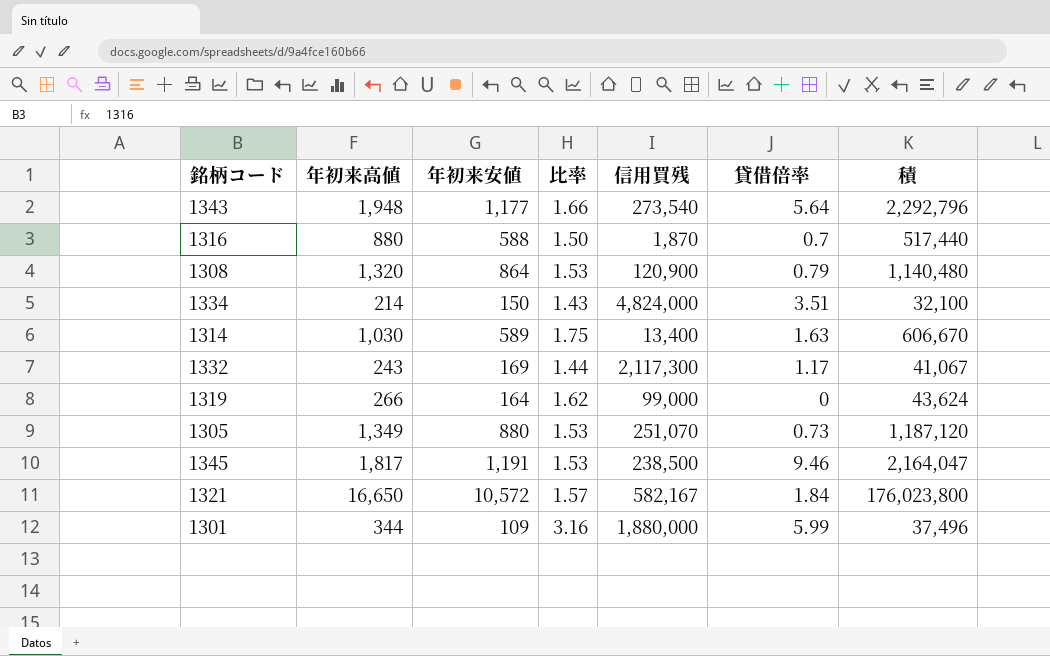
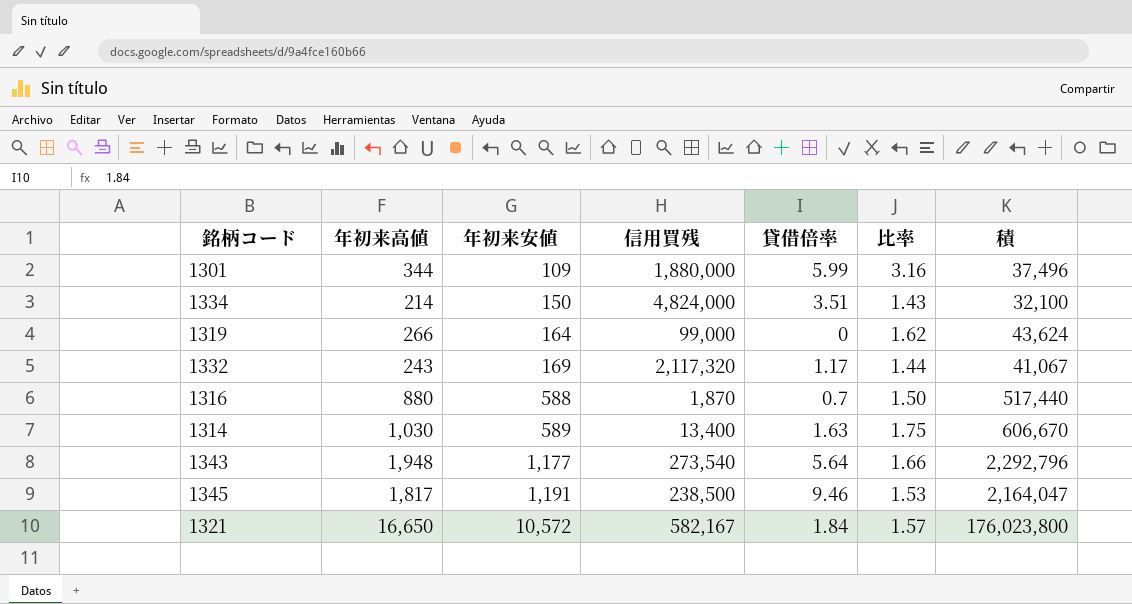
row order: none -> 年初来安値 ascending
column 比率 | position: 4 -> 6
row 1308: 1,320 | 864 | 1.53 | 120,900 | 0.79 | 1,140,480 -> none
row 1305: 1,349 | 880 | 1.53 | 251,070 | 0.73 | 1,187,120 -> none
1332 | 信用買残: 2,117,300 -> 2,117,320

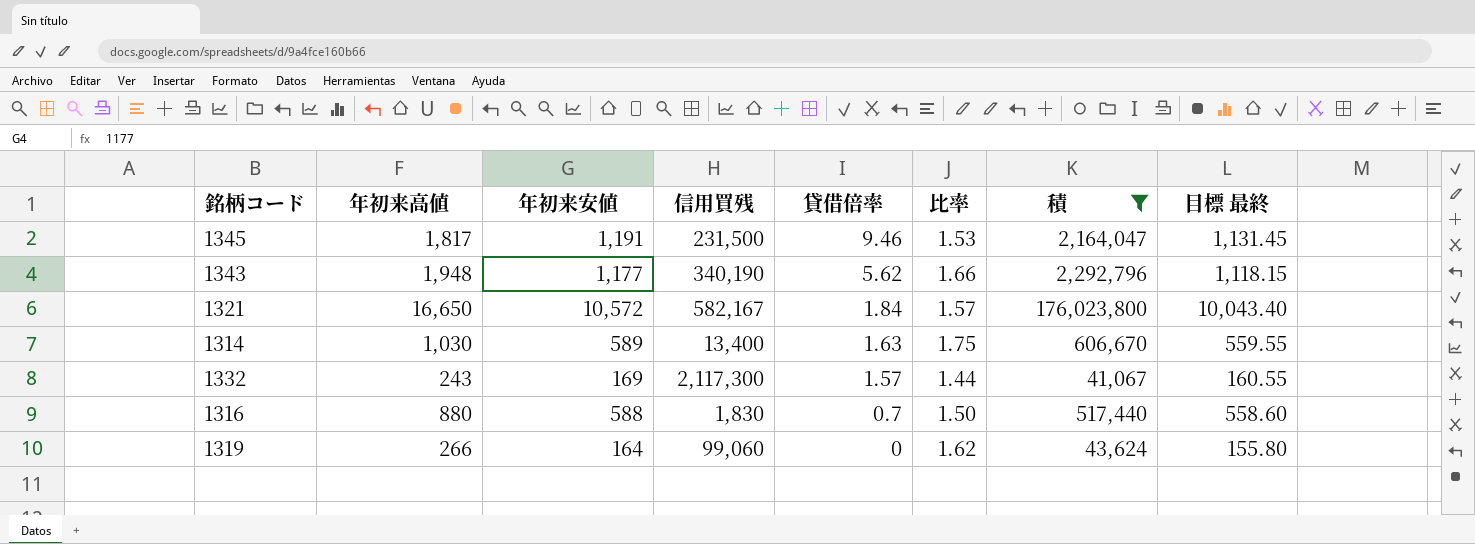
filter: none -> 積 >= 41,067
row order: 年初来安値 ascending -> 貸借倍率 descending
column 目標 最終 | formula: none -> [年初来安値] * 0.95
1345 | 信用買残: 238,500 -> 231,500
1343 | 信用買残: 273,540 -> 340,190
1343 | 貸借倍率: 5.64 -> 5.62
1332 | 信用買残: 2,117,320 -> 2,117,300
1332 | 貸借倍率: 1.17 -> 1.57
1316 | 信用買残: 1,870 -> 1,830
1319 | 信用買残: 99,000 -> 99,060

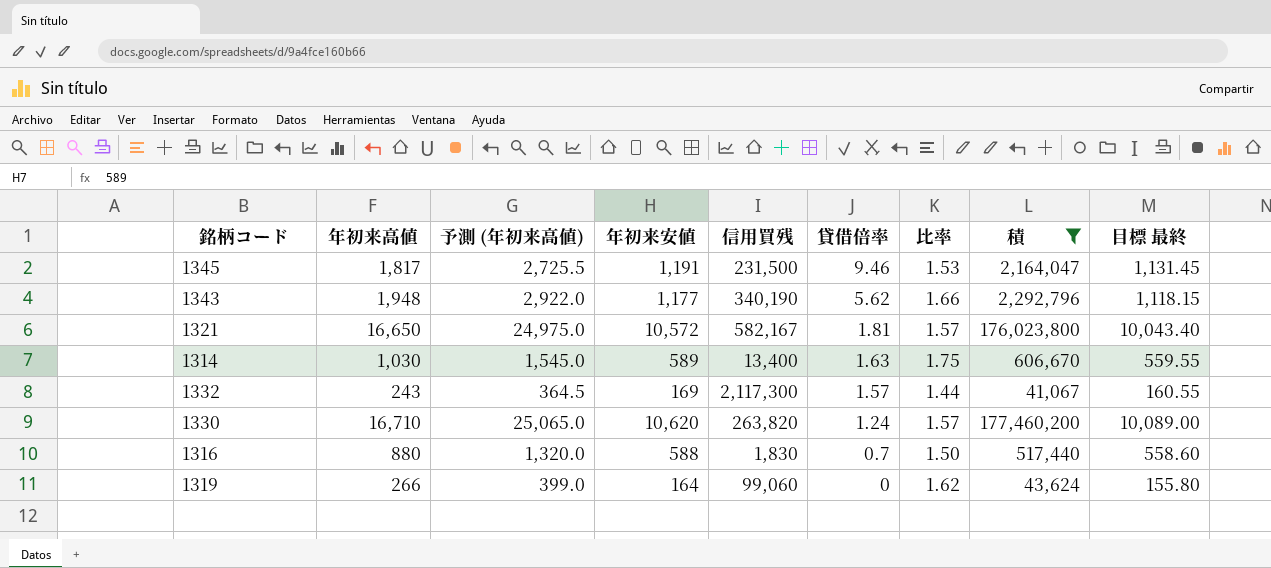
column 予測 (年初来高値) | formula: none -> [年初来高値] * 1.5
1321 | 貸借倍率: 1.84 -> 1.81
row 1330: none -> 16,710 | 25,065.0 | 10,620 | 263,820 | 1.24 | 1.57 | 177,460,200 | 10,089.00

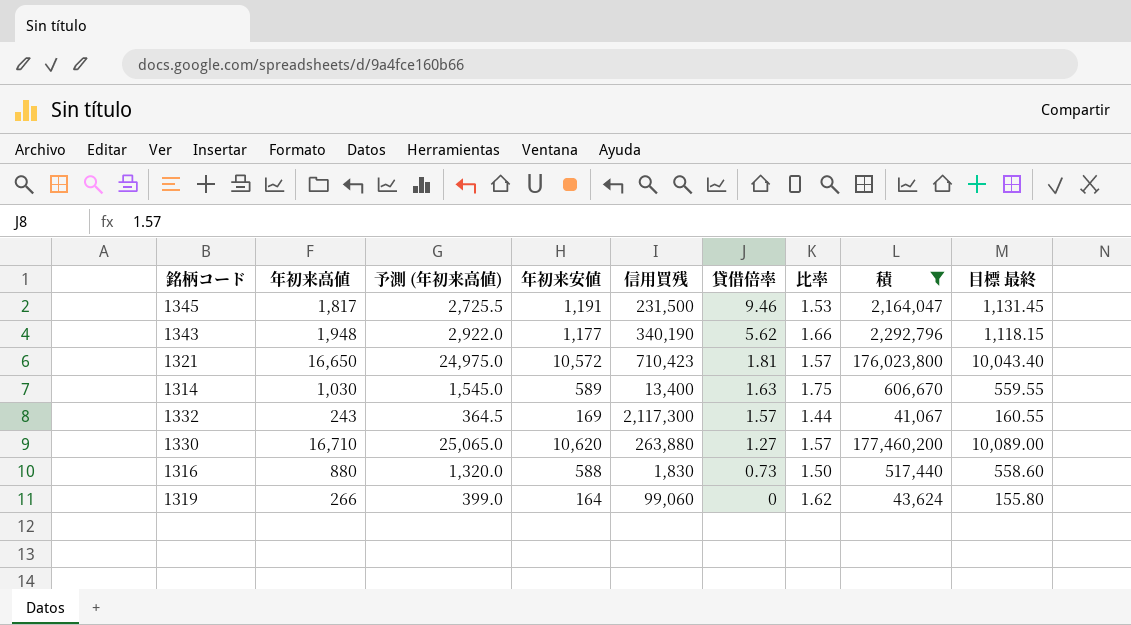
1321 | 信用買残: 582,167 -> 710,423
1330 | 信用買残: 263,820 -> 263,880
1330 | 貸借倍率: 1.24 -> 1.27
1316 | 貸借倍率: 0.7 -> 0.73

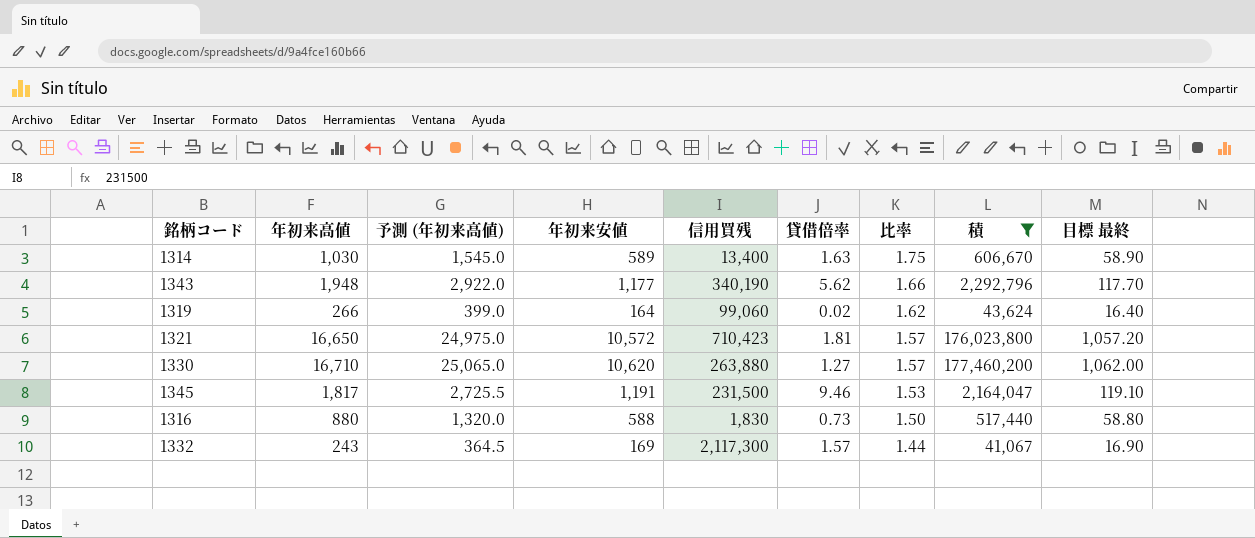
row order: 貸借倍率 descending -> 比率 descending
column 目標 最終 | formula: [年初来安値] * 0.95 -> [年初来安値] * 0.1
1319 | 貸借倍率: 0 -> 0.02

